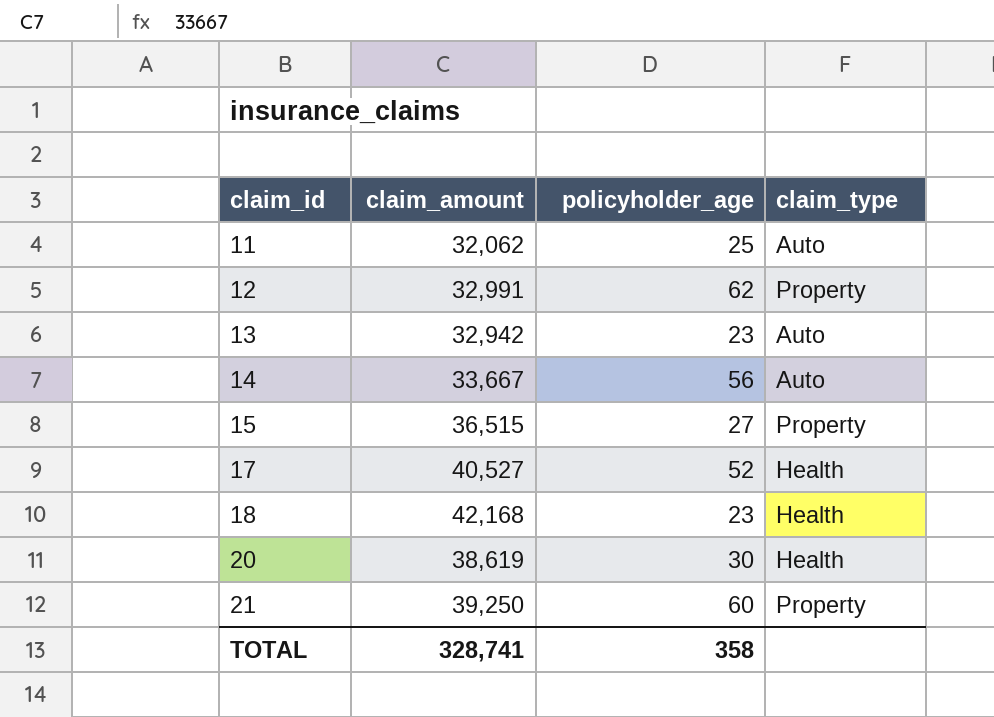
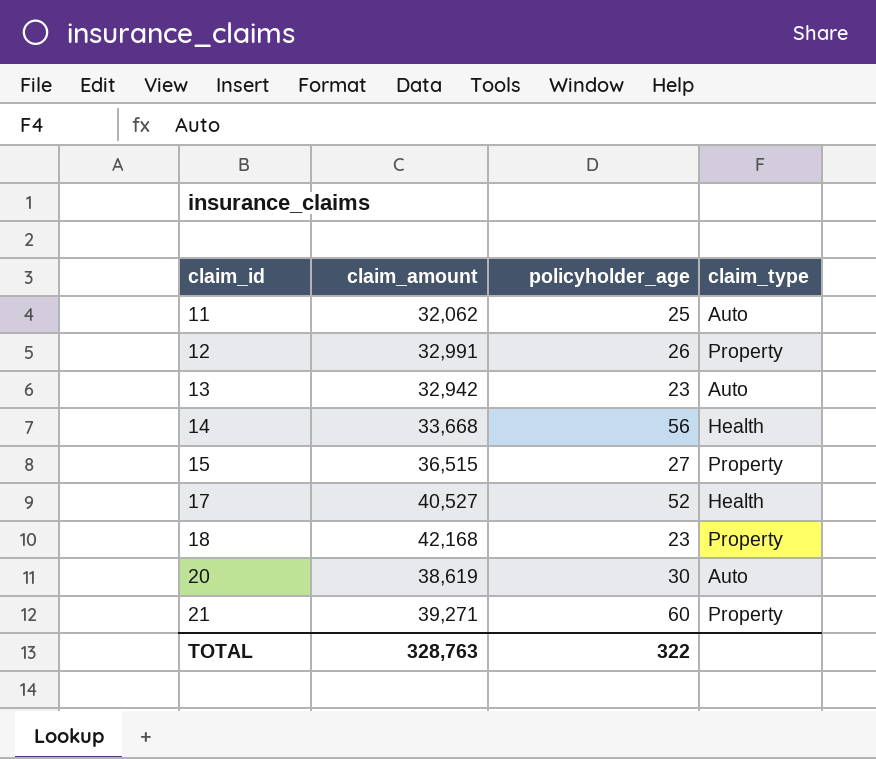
12 | policyholder_age: 62 -> 26
14 | claim_amount: 33,667 -> 33,668
14 | claim_type: Auto -> Health
18 | claim_type: Health -> Property
20 | claim_type: Health -> Auto
21 | claim_amount: 39,250 -> 39,271
TOTAL | claim_amount: 328,741 -> 328,763
TOTAL | policyholder_age: 358 -> 322

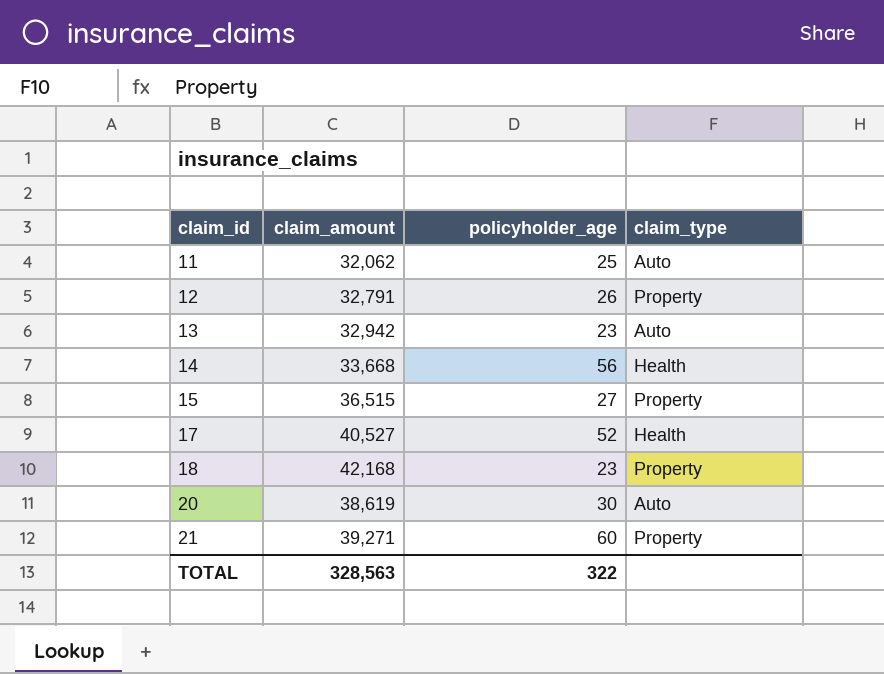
12 | claim_amount: 32,991 -> 32,791
TOTAL | claim_amount: 328,763 -> 328,563

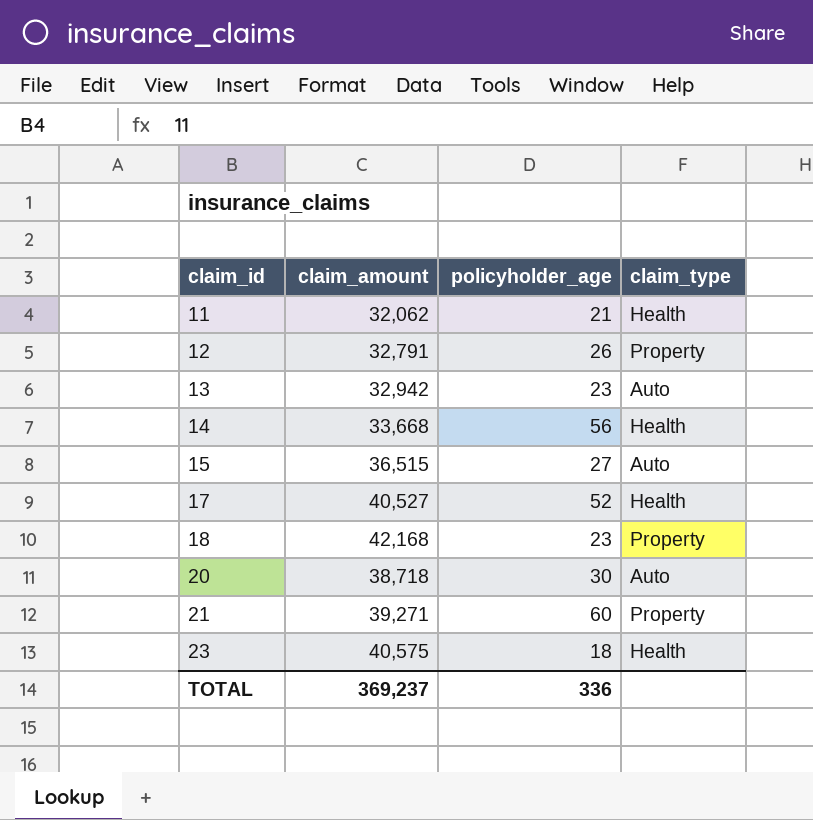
11 | policyholder_age: 25 -> 21
11 | claim_type: Auto -> Health
15 | claim_type: Property -> Auto
20 | claim_amount: 38,619 -> 38,718
row 23: none -> 40,575 | 18 | Health
TOTAL | claim_amount: 328,563 -> 369,237
TOTAL | policyholder_age: 322 -> 336

